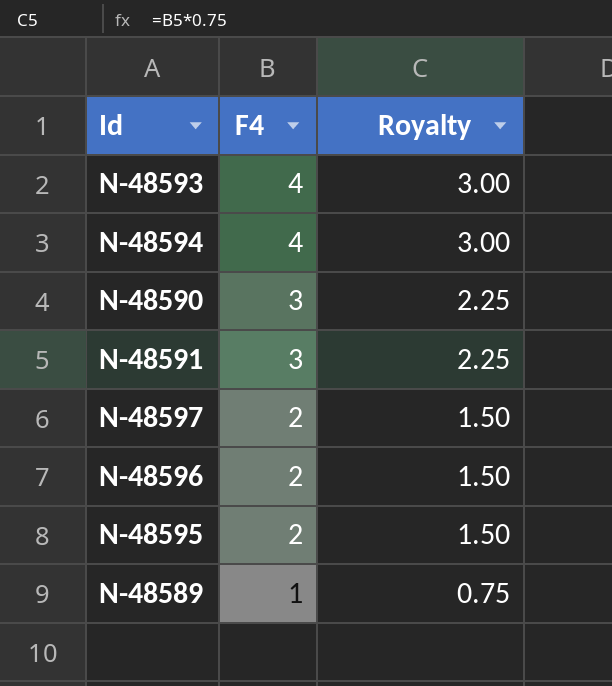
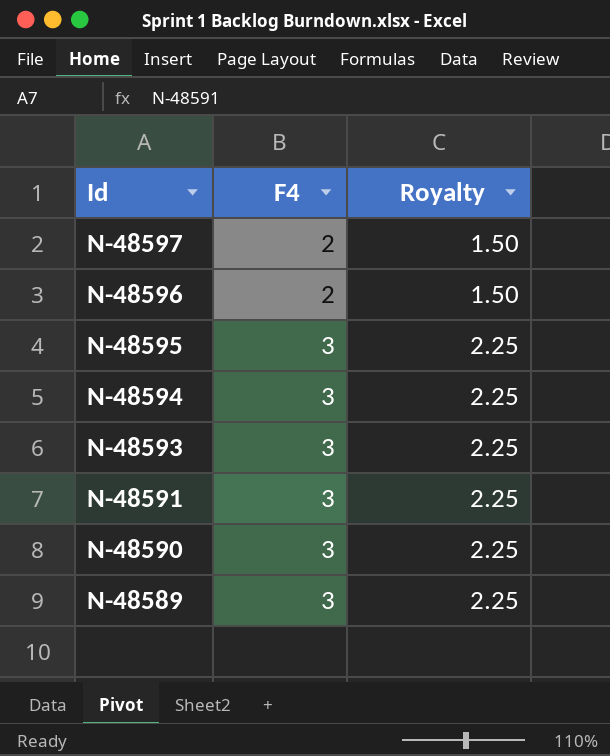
row order: F4 descending -> Id descending
N-48595 | F4: 2 -> 3
N-48595 | Royalty: 1.50 -> 2.25
N-48594 | F4: 4 -> 3
N-48594 | Royalty: 3.00 -> 2.25
N-48593 | F4: 4 -> 3
N-48593 | Royalty: 3.00 -> 2.25
N-48589 | F4: 1 -> 3
N-48589 | Royalty: 0.75 -> 2.25

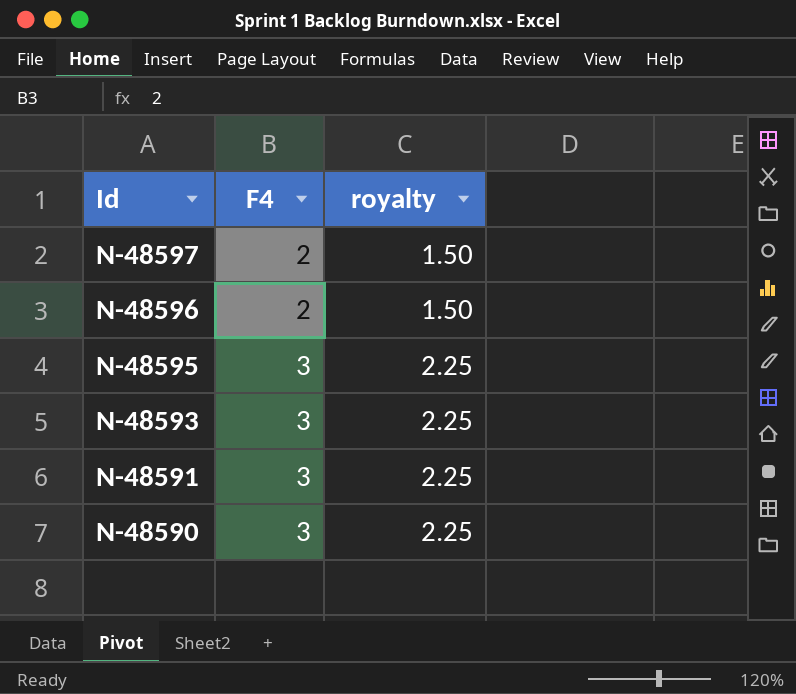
column name: Royalty -> royalty
row N-48594: 3 | 2.25 -> none
row N-48589: 3 | 2.25 -> none

